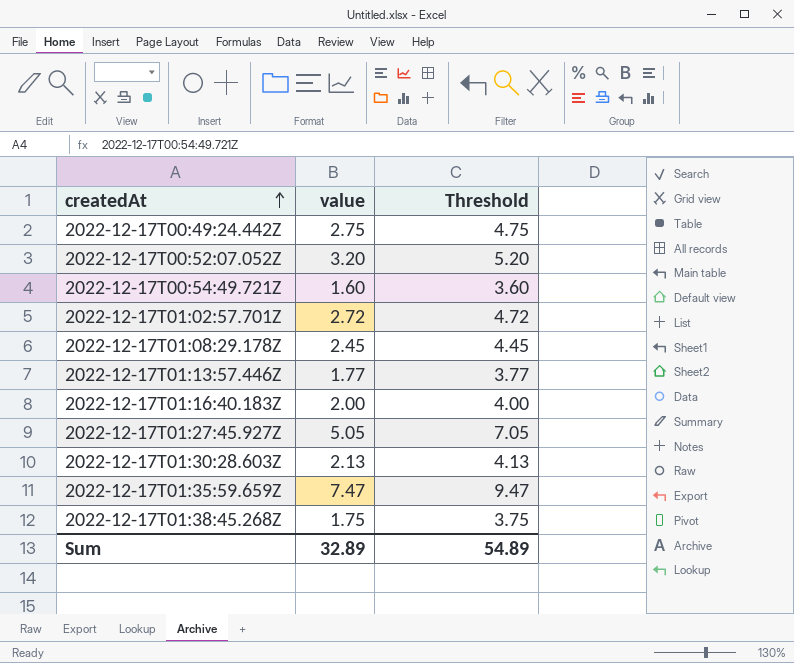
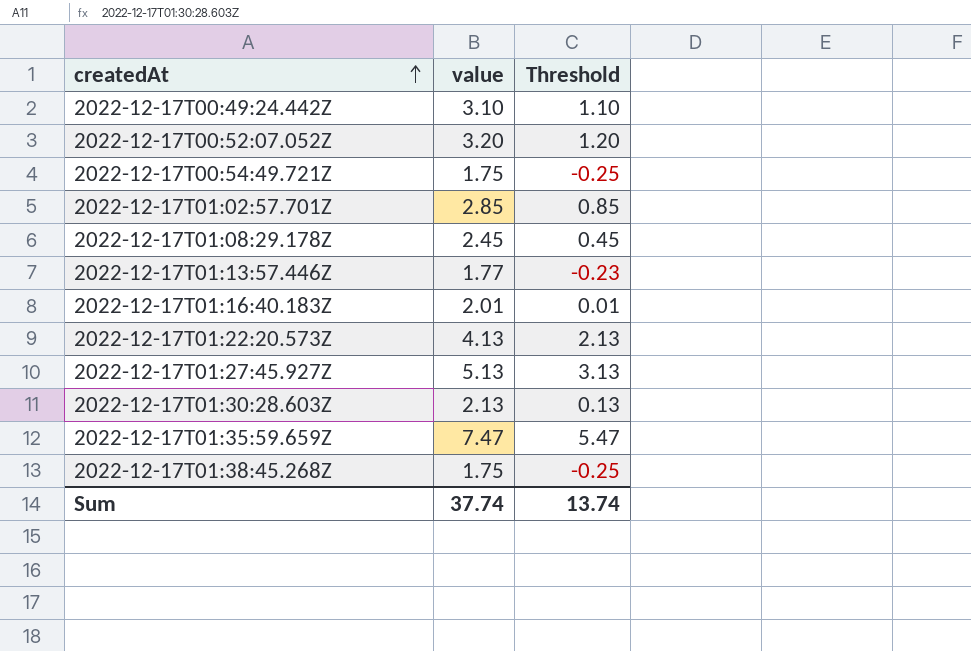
column Threshold | formula: [value] + 2 -> [value] - 2
2022-12-17T00:49:24.442Z | value: 2.75 -> 3.10
2022-12-17T00:54:49.721Z | value: 1.60 -> 1.75
2022-12-17T01:02:57.701Z | value: 2.72 -> 2.85
2022-12-17T01:16:40.183Z | value: 2.00 -> 2.01
row 2022-12-17T01:22:20.573Z: none -> 4.13 | 2.13
2022-12-17T01:27:45.927Z | value: 5.05 -> 5.13
Sum | value: 32.89 -> 37.74
Sum | Threshold: 54.89 -> 13.74

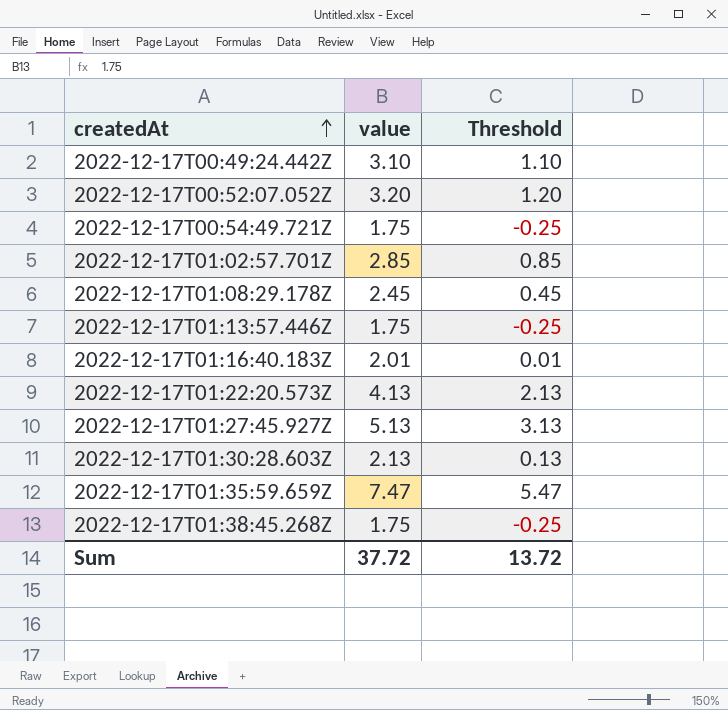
2022-12-17T01:13:57.446Z | value: 1.77 -> 1.75
2022-12-17T01:13:57.446Z | Threshold: -0.23 -> -0.25
Sum | value: 37.74 -> 37.72
Sum | Threshold: 13.74 -> 13.72

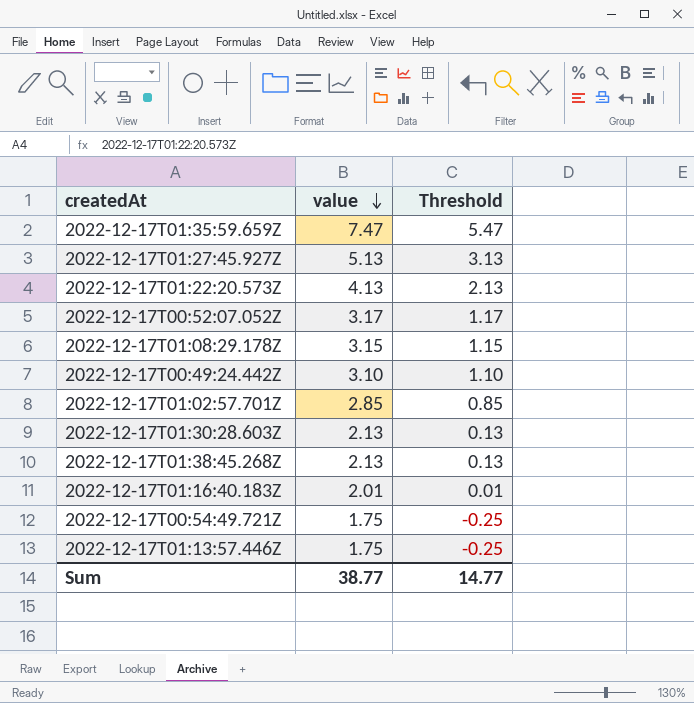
row order: createdAt ascending -> value descending
2022-12-17T00:52:07.052Z | value: 3.20 -> 3.17
2022-12-17T00:52:07.052Z | Threshold: 1.20 -> 1.17
2022-12-17T01:08:29.178Z | value: 2.45 -> 3.15
2022-12-17T01:08:29.178Z | Threshold: 0.45 -> 1.15
2022-12-17T01:38:45.268Z | value: 1.75 -> 2.13
2022-12-17T01:38:45.268Z | Threshold: -0.25 -> 0.13
Sum | value: 37.72 -> 38.77
Sum | Threshold: 13.72 -> 14.77

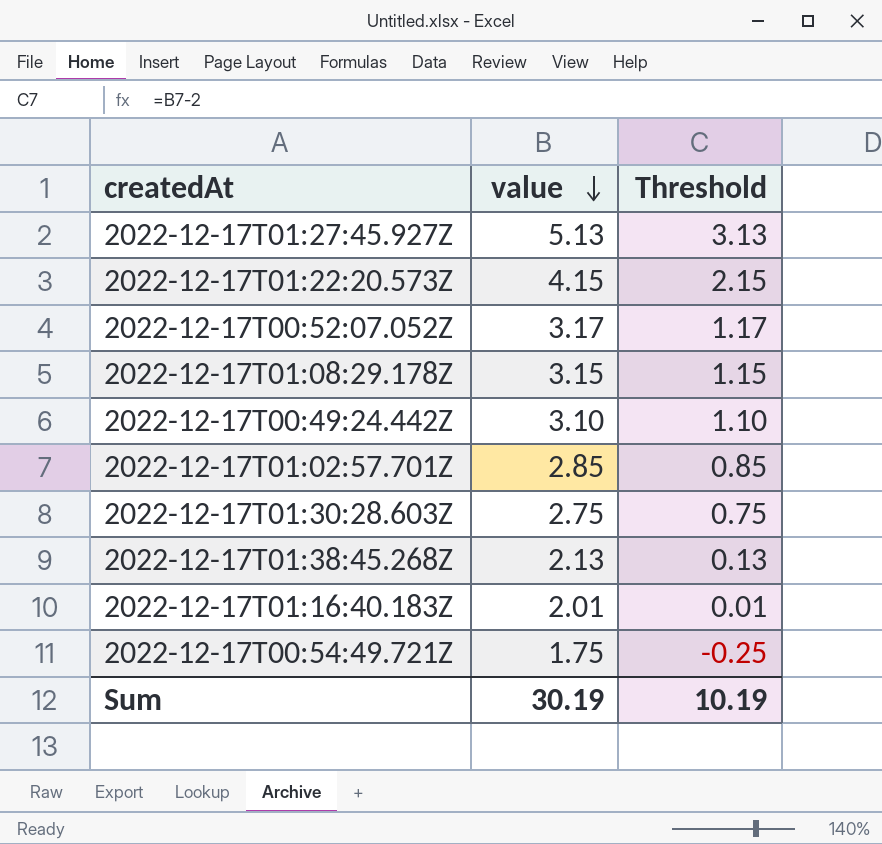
row 2022-12-17T01:35:59.659Z: 7.47 | 5.47 -> none
row 2022-12-17T01:13:57.446Z: 1.75 | -0.25 -> none
2022-12-17T01:22:20.573Z | value: 4.13 -> 4.15
2022-12-17T01:22:20.573Z | Threshold: 2.13 -> 2.15
2022-12-17T01:30:28.603Z | value: 2.13 -> 2.75
2022-12-17T01:30:28.603Z | Threshold: 0.13 -> 0.75
Sum | value: 38.77 -> 30.19
Sum | Threshold: 14.77 -> 10.19

